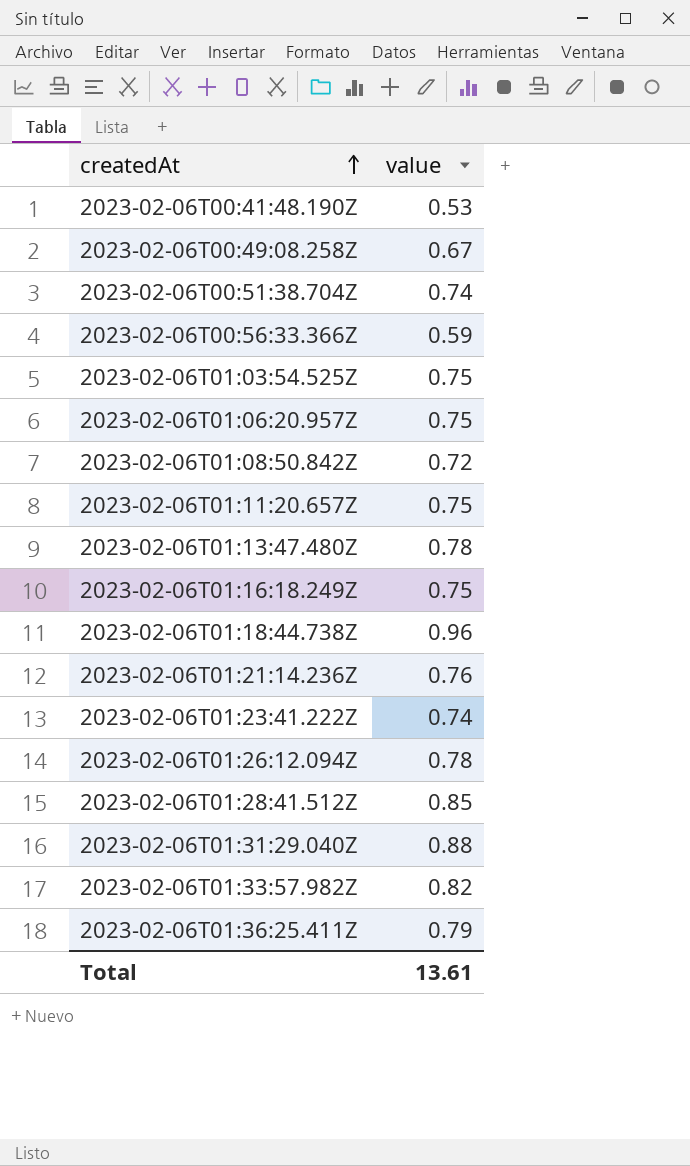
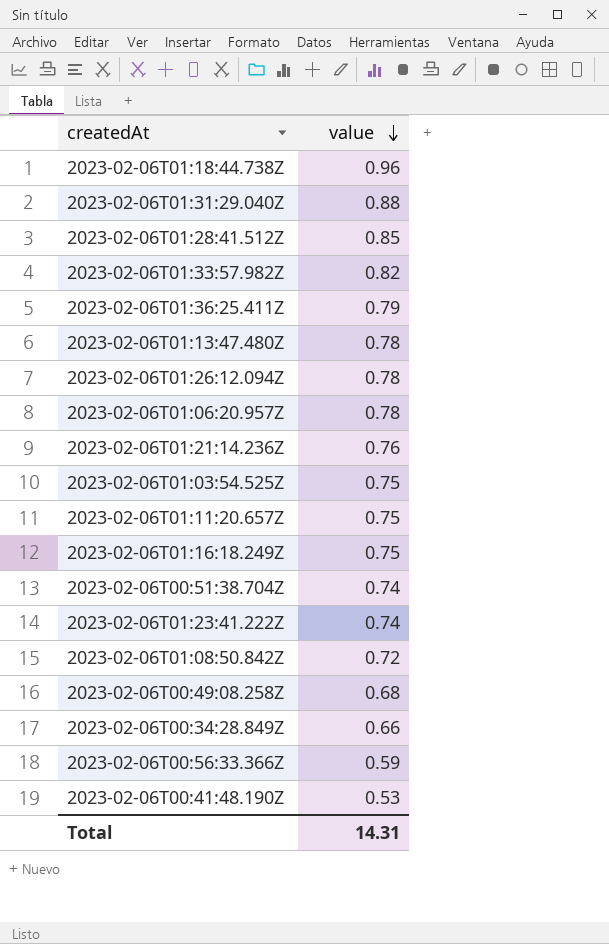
row order: createdAt ascending -> value descending
2023-02-06T01:06:20.957Z | value: 0.75 -> 0.78
2023-02-06T00:49:08.258Z | value: 0.67 -> 0.68
row 2023-02-06T00:34:28.849Z: none -> 0.66
Total | value: 13.61 -> 14.31

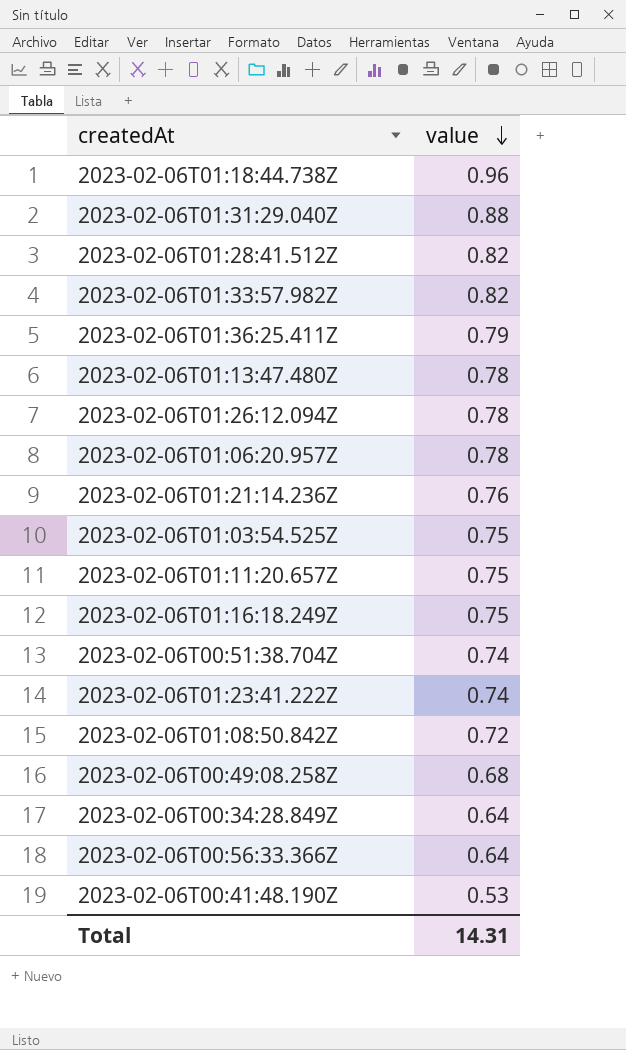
2023-02-06T01:28:41.512Z | value: 0.85 -> 0.82
2023-02-06T00:34:28.849Z | value: 0.66 -> 0.64
2023-02-06T00:56:33.366Z | value: 0.59 -> 0.64

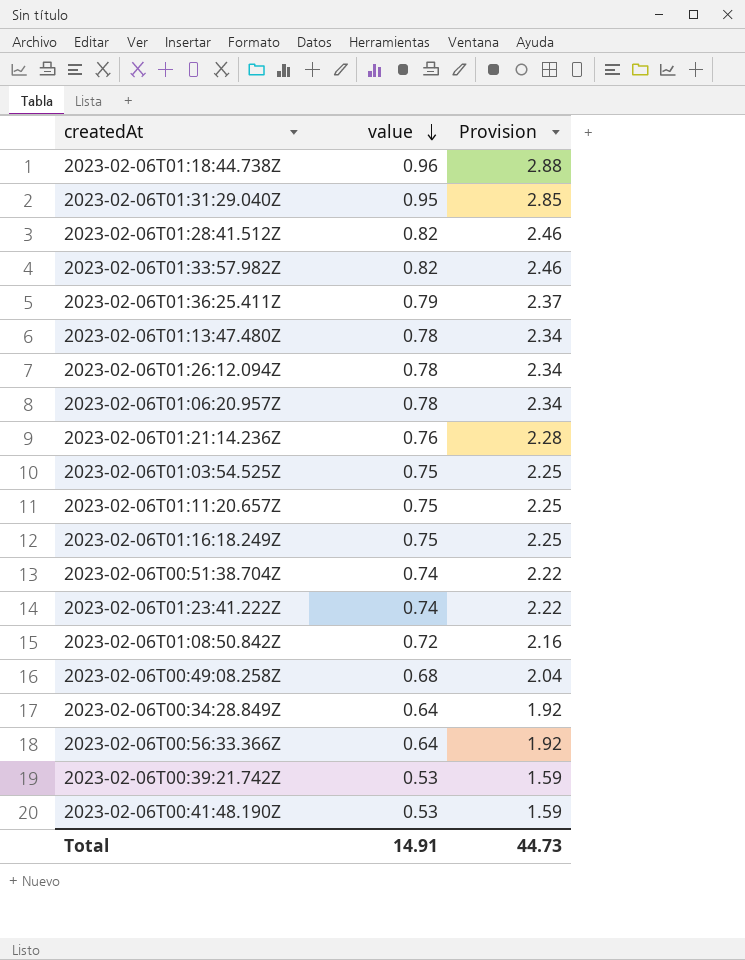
column Provision | formula: none -> [value] * 3
2023-02-06T01:31:29.040Z | value: 0.88 -> 0.95
row 2023-02-06T00:39:21.742Z: none -> 0.53 | 1.59
Total | value: 14.31 -> 14.91

